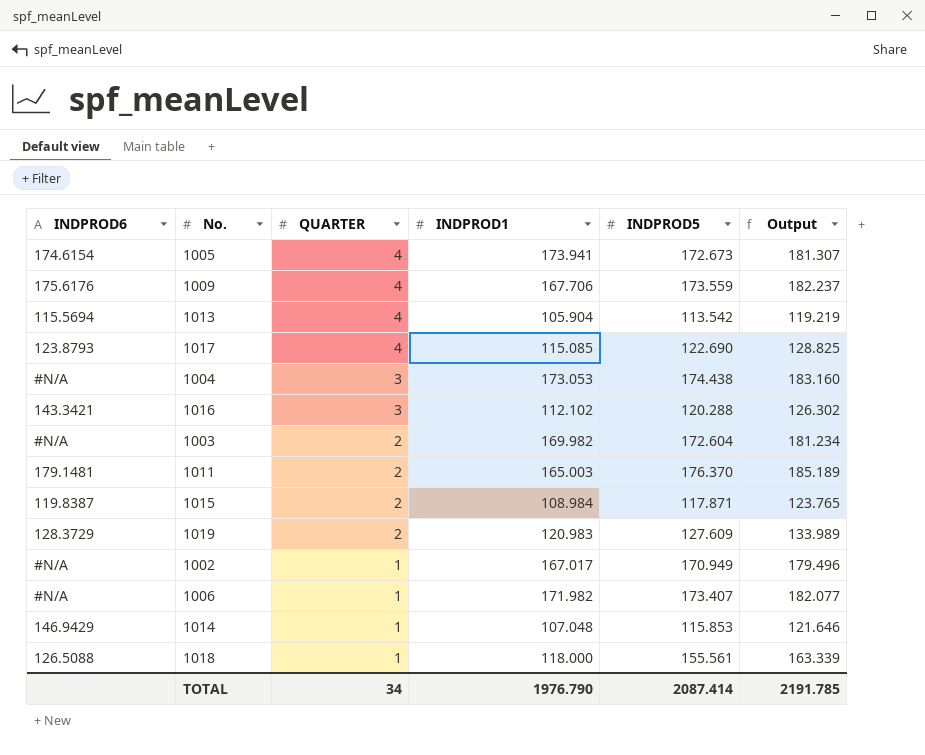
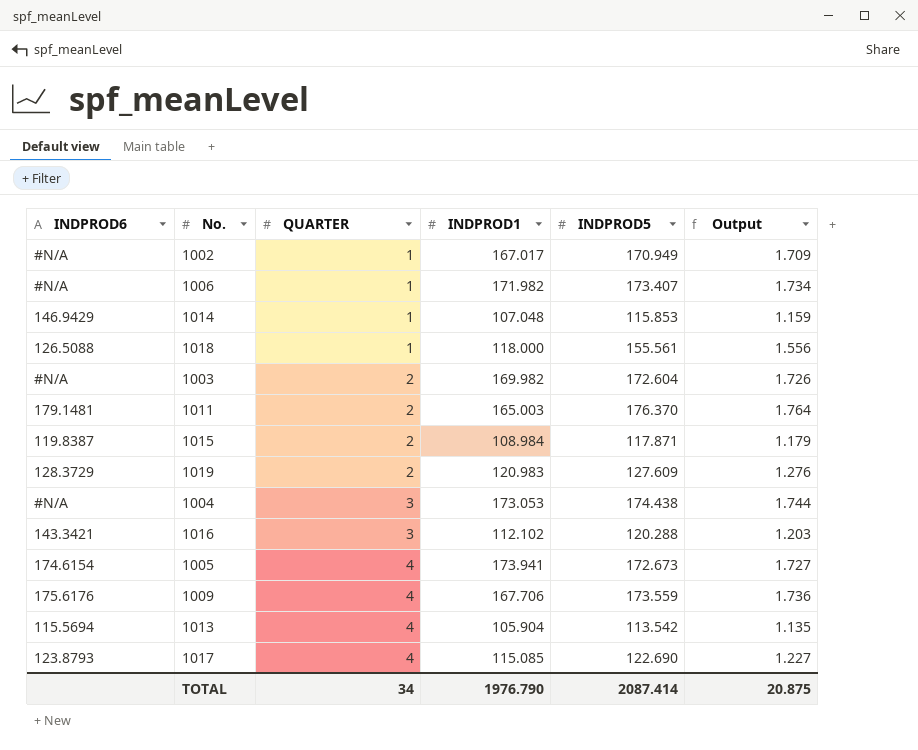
row order: QUARTER descending -> QUARTER ascending
column Output | formula: [INDPROD5] * 1.05 -> [INDPROD5] * 0.01
TOTAL | Output: 2191.785 -> 20.875

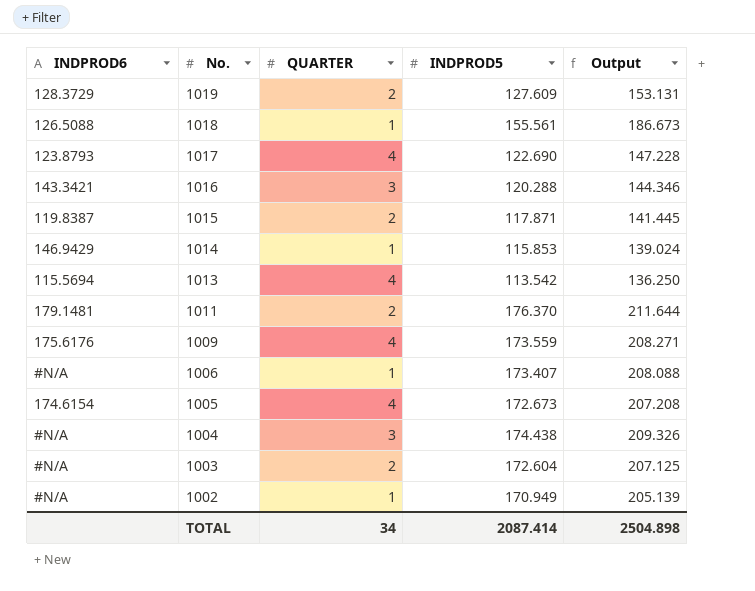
row order: QUARTER ascending -> No. descending
column INDPROD1 | position: 4 -> none
column Output | formula: [INDPROD5] * 0.01 -> [INDPROD5] * 1.2
TOTAL | Output: 20.875 -> 2504.898

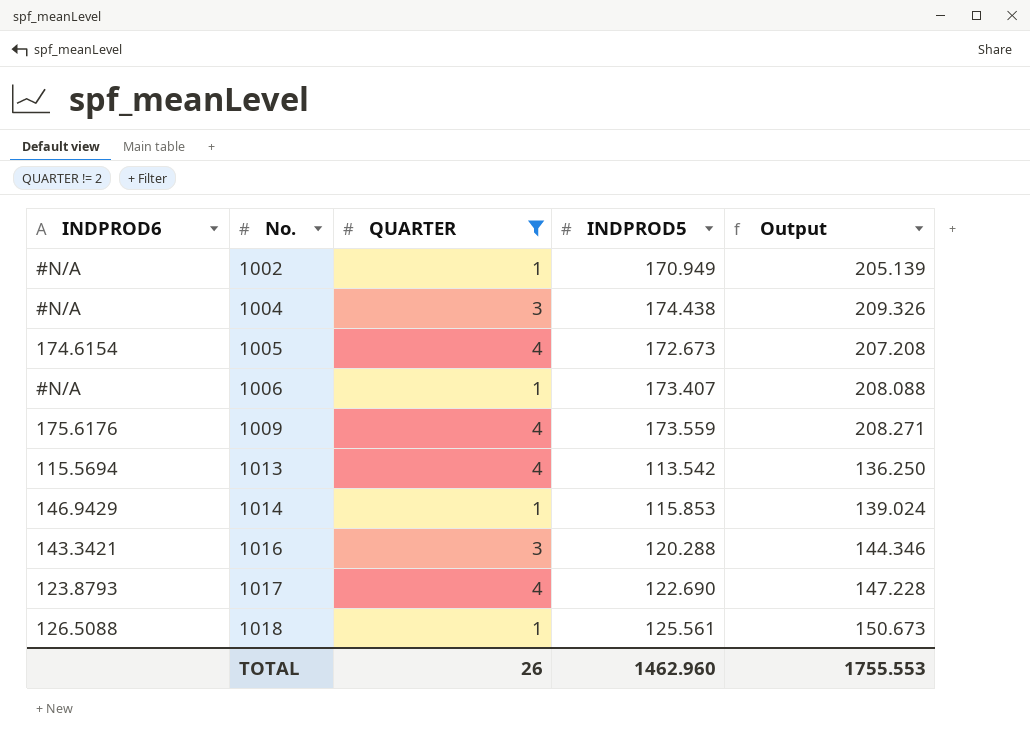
filter: none -> QUARTER != 2
row order: No. descending -> No. ascending
1018 | INDPROD5: 155.561 -> 125.561
1018 | Output: 186.673 -> 150.673
TOTAL | QUARTER: 34 -> 26
TOTAL | INDPROD5: 2087.414 -> 1462.960
TOTAL | Output: 2504.898 -> 1755.553

